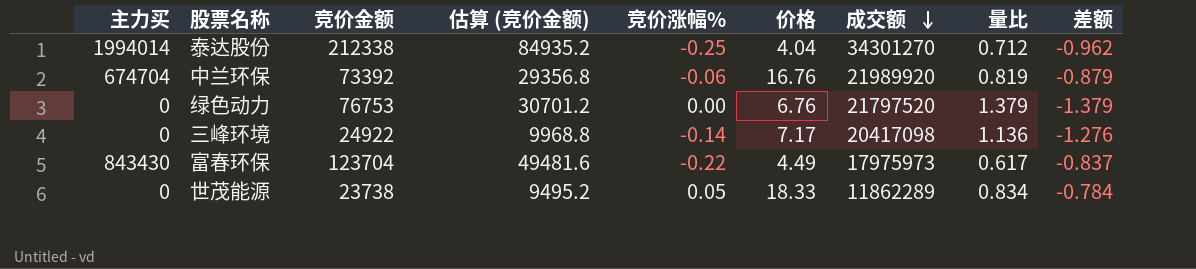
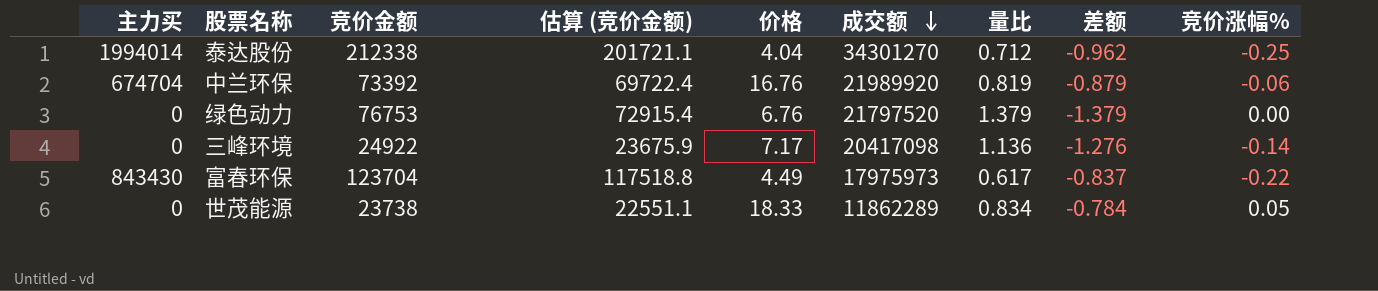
column 估算 (竞价金额) | formula: [竞价金额] * 0.4 -> [竞价金额] * 0.95
column 竞价涨幅% | position: 5 -> 9

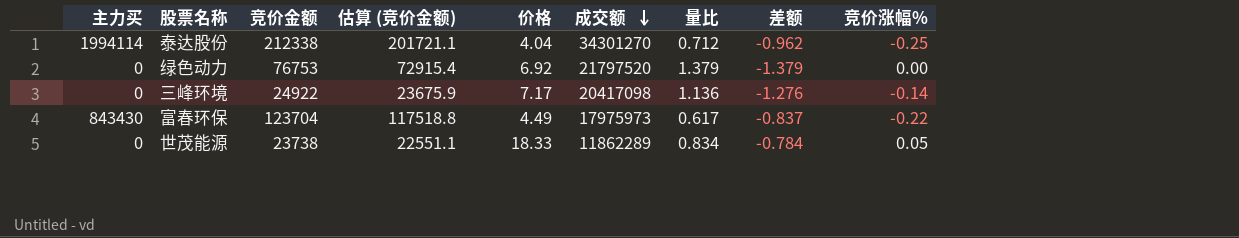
row 中兰环保: 674704 | 73392 | 69722.4 | 16.76 | 21989920 | 0.819 | -0.879 | -0.06 -> none
泰达股份 | 主力买: 1994014 -> 1994114
绿色动力 | 价格: 6.76 -> 6.92

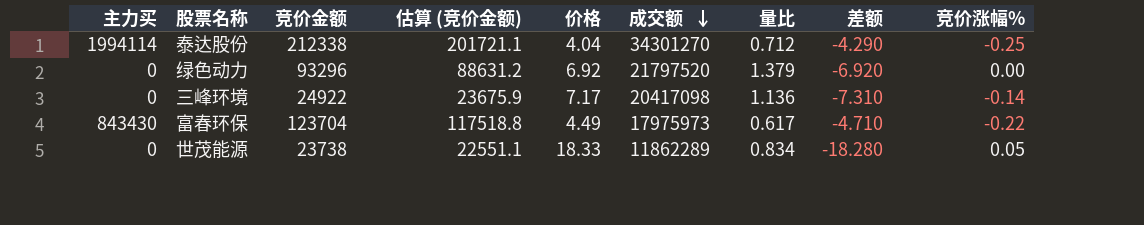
column 差额 | formula: [竞价涨幅%] - [量比] -> [竞价涨幅%] - [价格]
绿色动力 | 竞价金额: 76753 -> 93296
绿色动力 | 估算 (竞价金额): 72915.4 -> 88631.2

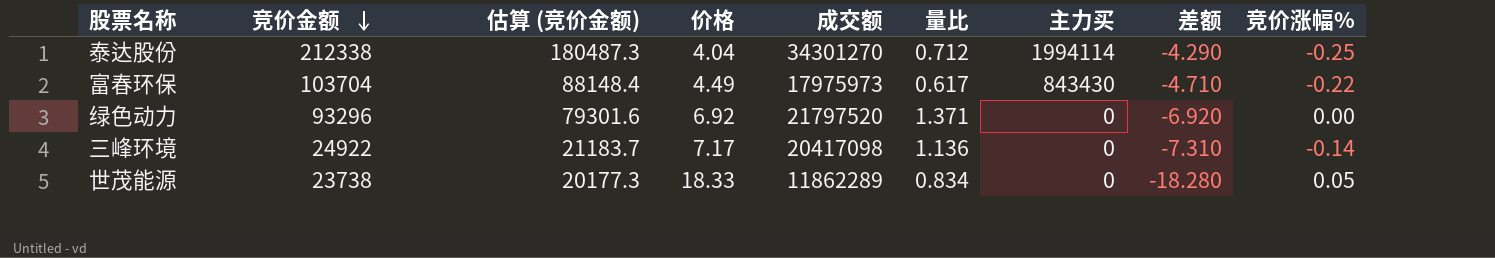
row order: 成交额 descending -> 竞价金额 descending
column 估算 (竞价金额) | formula: [竞价金额] * 0.95 -> [竞价金额] * 0.85
column 主力买 | position: 1 -> 7
富春环保 | 竞价金额: 123704 -> 103704
绿色动力 | 量比: 1.379 -> 1.371

